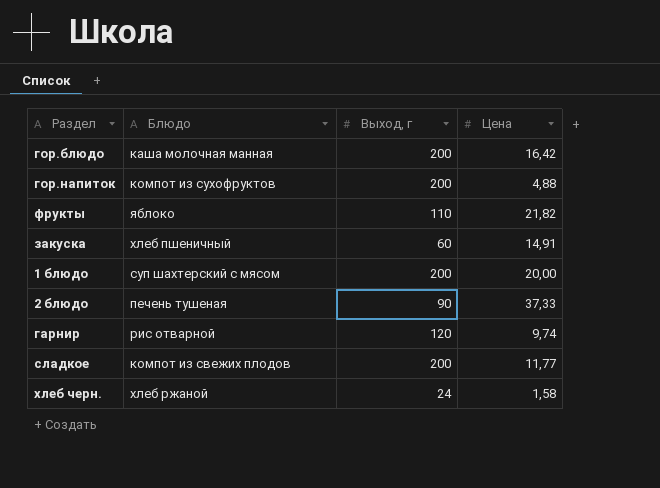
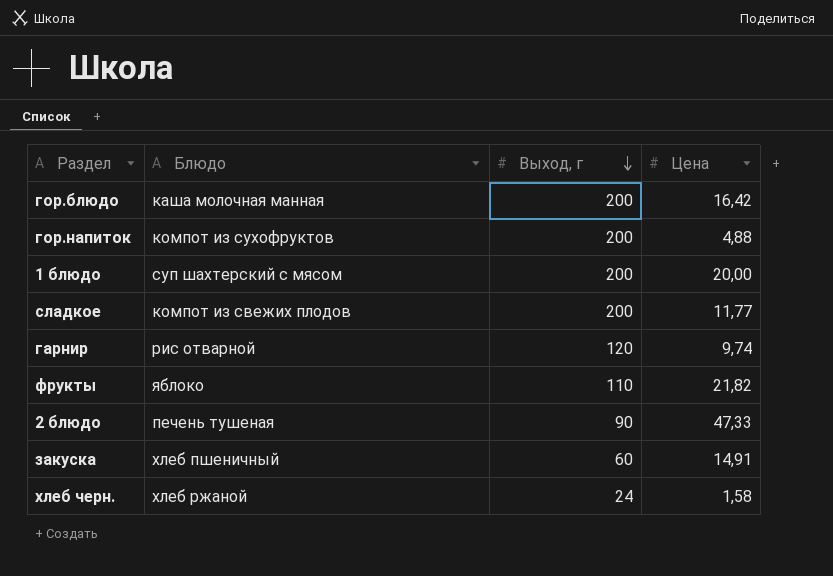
row order: none -> Выход, г descending
2 блюдо | Цена: 37,33 -> 47,33

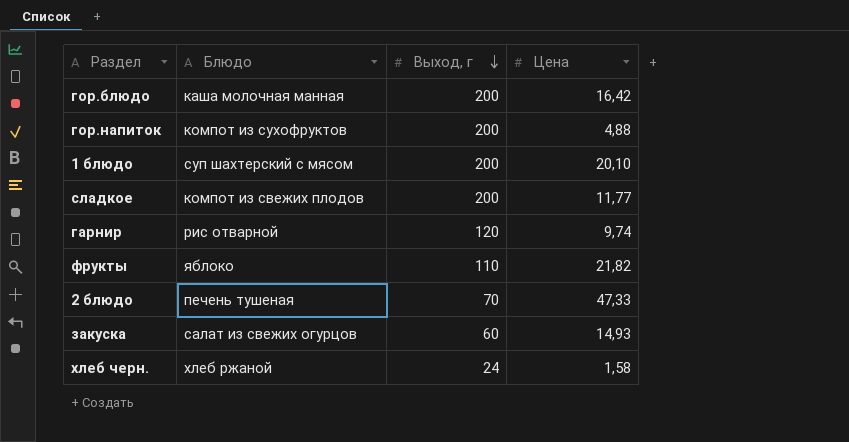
1 блюдо | Цена: 20,00 -> 20,10
2 блюдо | Выход, г: 90 -> 70
закуска | Блюдо: хлеб пшеничный -> салат из свежих огурцов
закуска | Цена: 14,91 -> 14,93

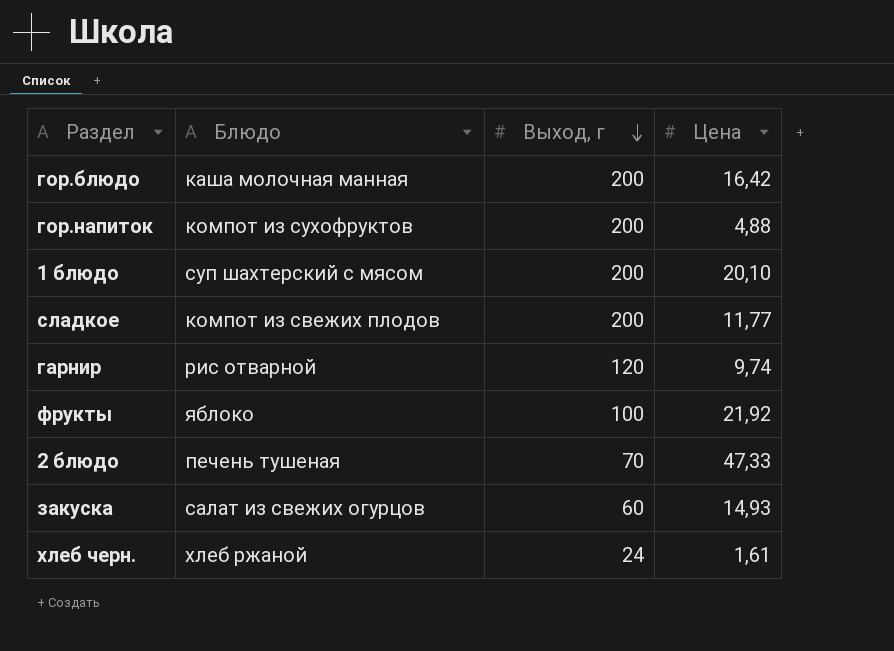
фрукты | Выход, г: 110 -> 100
фрукты | Цена: 21,82 -> 21,92
хлеб черн. | Цена: 1,58 -> 1,61

